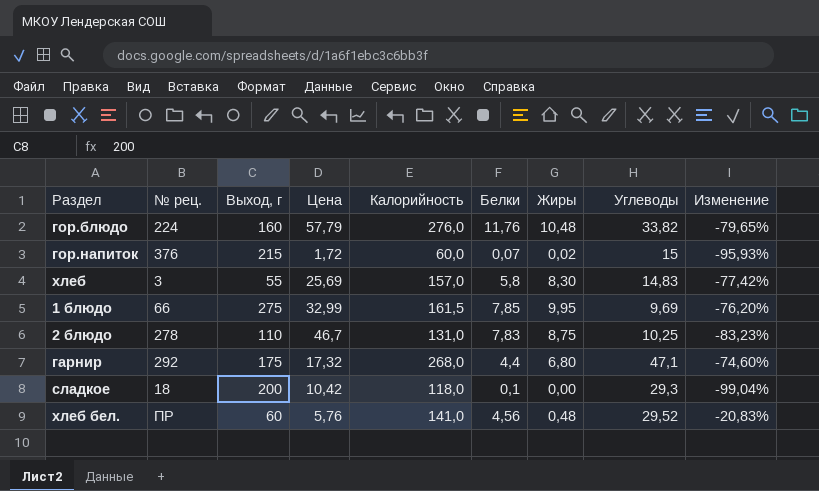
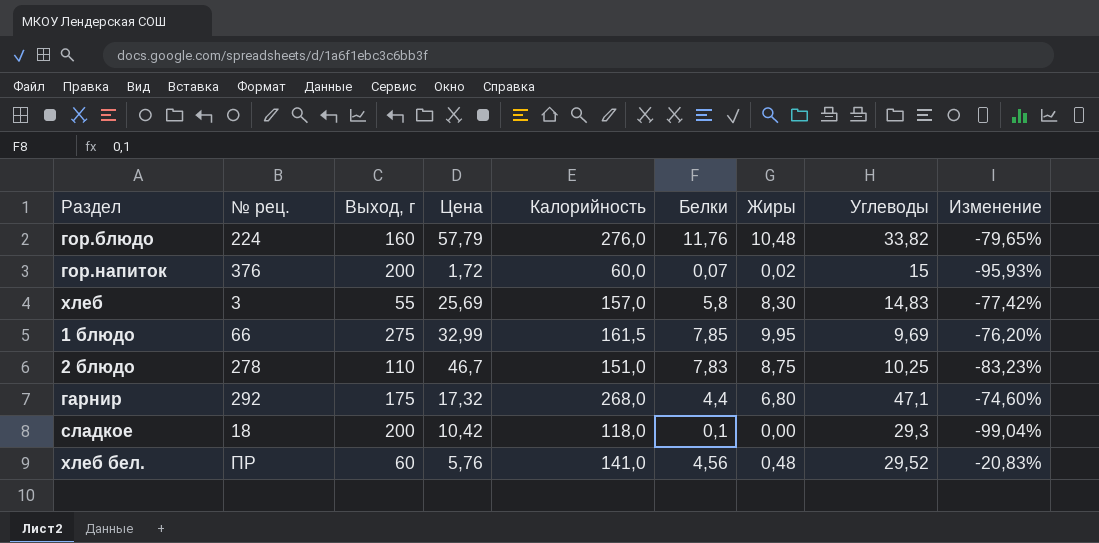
гор.напиток | Выход, г: 215 -> 200
2 блюдо | Калорийность: 131,0 -> 151,0

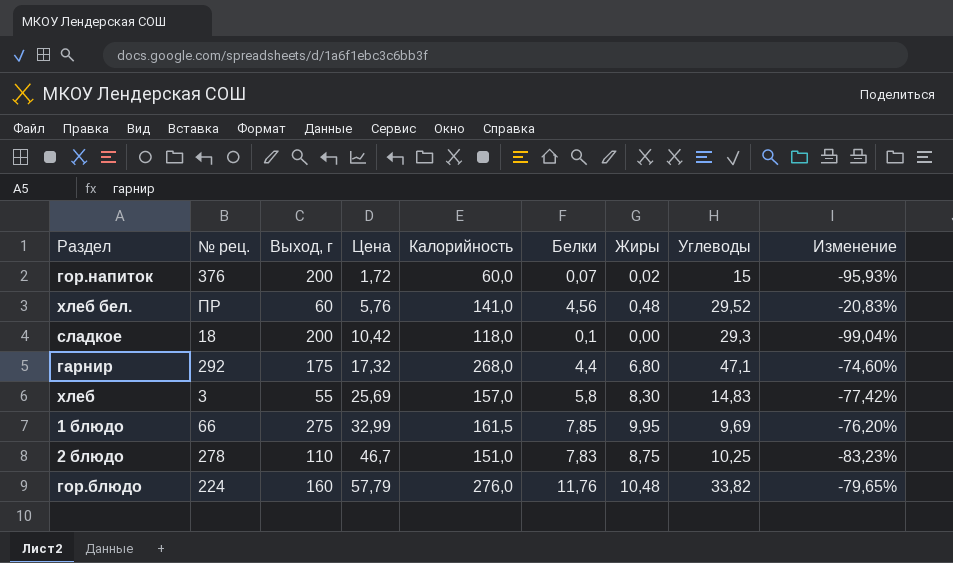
row order: none -> Цена ascending

